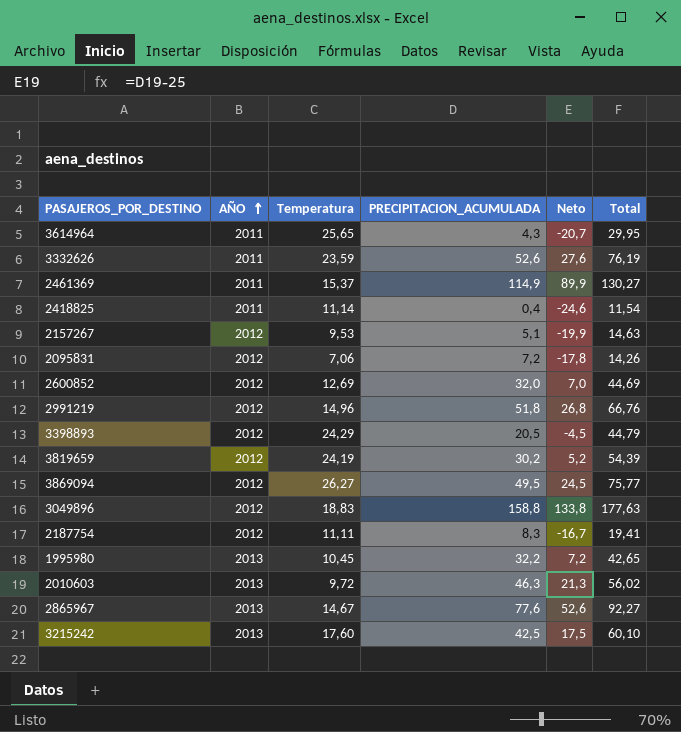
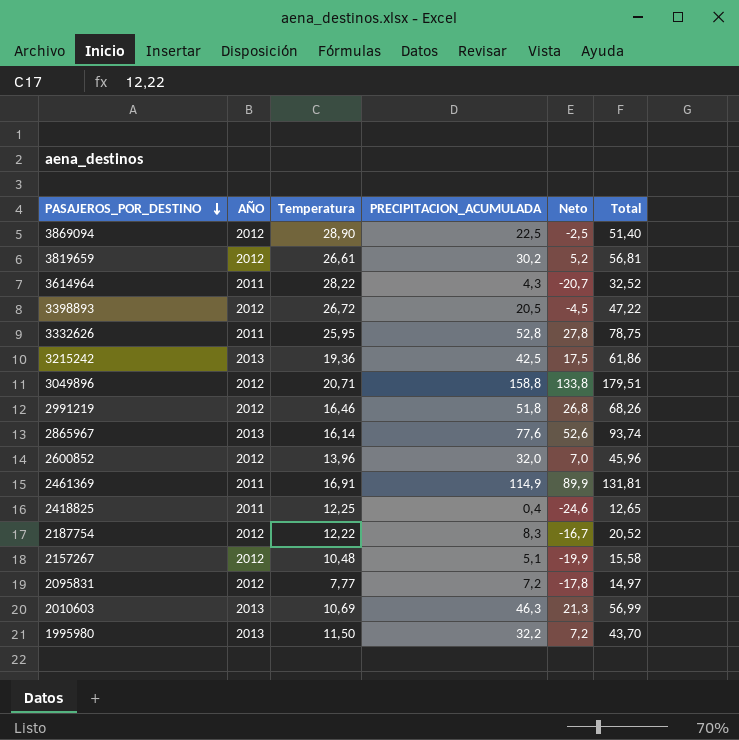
row order: AÑO ascending -> PASAJEROS_POR_DESTINO descending
3869094 | Temperatura: 26,27 -> 28,90
3869094 | PRECIPITACION_ACUMULADA: 49,5 -> 22,5
3869094 | Neto: 24,5 -> -2,5
3869094 | Total: 75,77 -> 51,40
3819659 | Temperatura: 24,19 -> 26,61
3819659 | Total: 54,39 -> 56,81
3614964 | Temperatura: 25,65 -> 28,22
3614964 | Total: 29,95 -> 32,52
3398893 | Temperatura: 24,29 -> 26,72
3398893 | Total: 44,79 -> 47,22
3332626 | Temperatura: 23,59 -> 25,95
3332626 | PRECIPITACION_ACUMULADA: 52,6 -> 52,8
3332626 | Neto: 27,6 -> 27,8
3332626 | Total: 76,19 -> 78,75
3215242 | Temperatura: 17,60 -> 19,36
3215242 | Total: 60,10 -> 61,86
3049896 | Temperatura: 18,83 -> 20,71
3049896 | Total: 177,63 -> 179,51
2991219 | Temperatura: 14,96 -> 16,46
2991219 | Total: 66,76 -> 68,26
2865967 | Temperatura: 14,67 -> 16,14
2865967 | Total: 92,27 -> 93,74
2600852 | Temperatura: 12,69 -> 13,96
2600852 | Total: 44,69 -> 45,96
2461369 | Temperatura: 15,37 -> 16,91
2461369 | Total: 130,27 -> 131,81
2418825 | Temperatura: 11,14 -> 12,25
2418825 | Total: 11,54 -> 12,65
2187754 | Temperatura: 11,11 -> 12,22
2187754 | Total: 19,41 -> 20,52
2157267 | Temperatura: 9,53 -> 10,48
2157267 | Total: 14,63 -> 15,58
2095831 | Temperatura: 7,06 -> 7,77
2095831 | Total: 14,26 -> 14,97
2010603 | Temperatura: 9,72 -> 10,69
2010603 | Total: 56,02 -> 56,99
1995980 | Temperatura: 10,45 -> 11,50
1995980 | Total: 42,65 -> 43,70

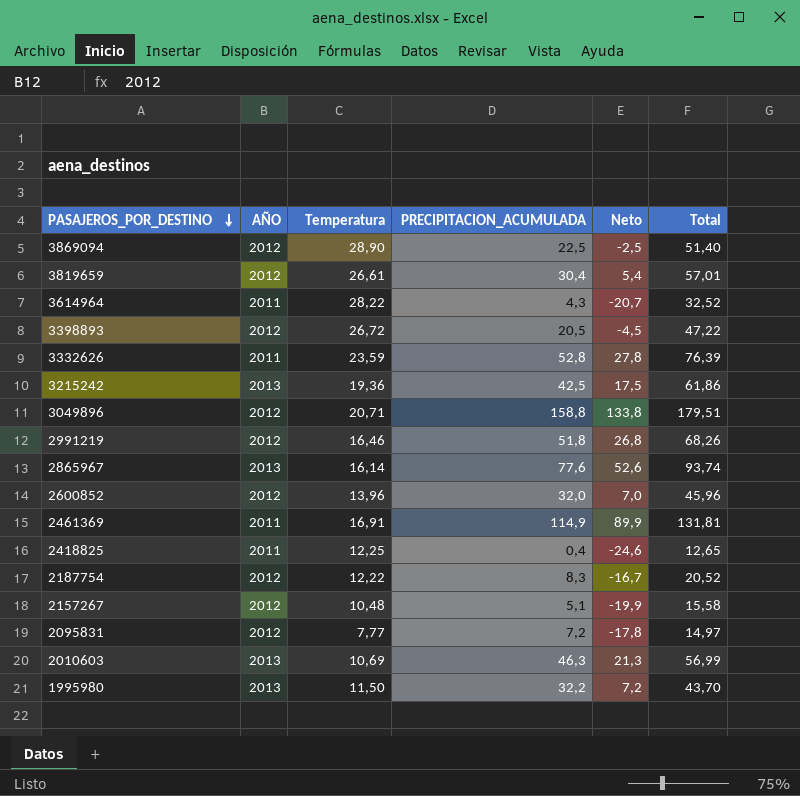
3819659 | PRECIPITACION_ACUMULADA: 30,2 -> 30,4
3819659 | Neto: 5,2 -> 5,4
3819659 | Total: 56,81 -> 57,01
3332626 | Temperatura: 25,95 -> 23,59
3332626 | Total: 78,75 -> 76,39

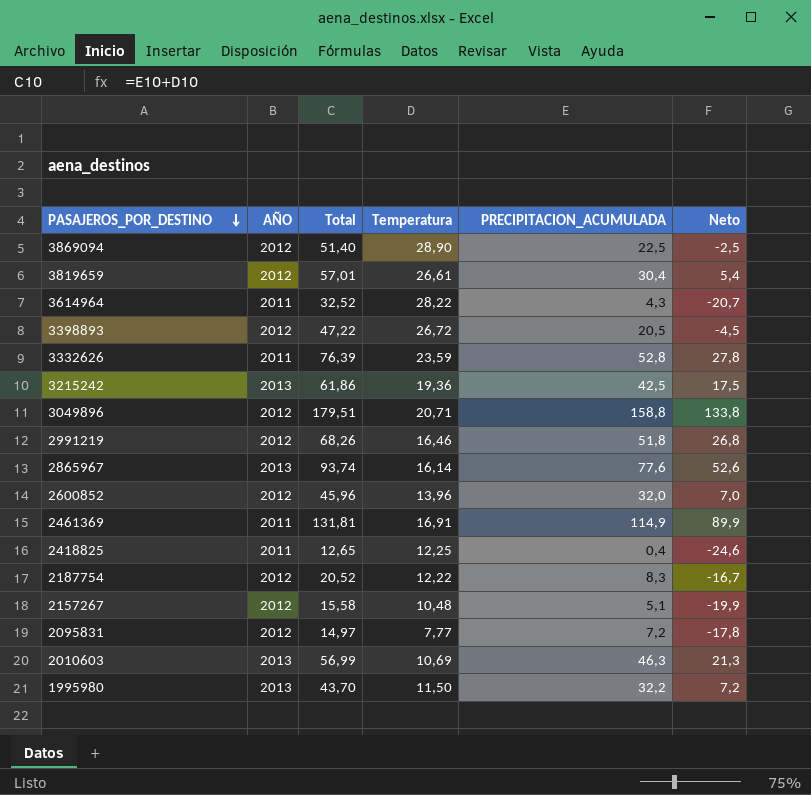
column Total | position: 6 -> 3

